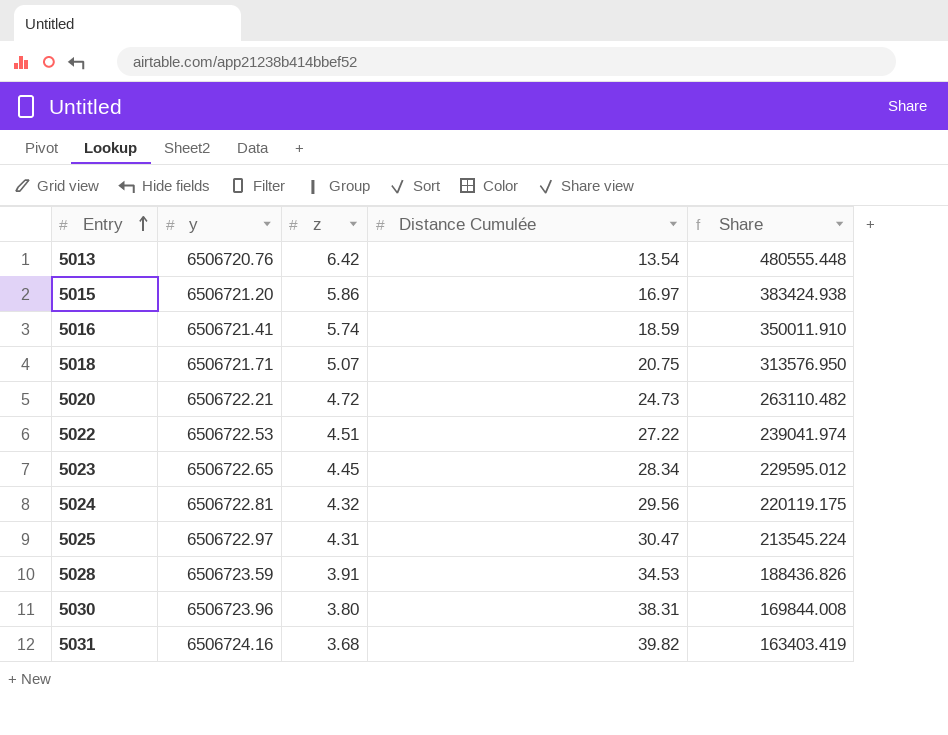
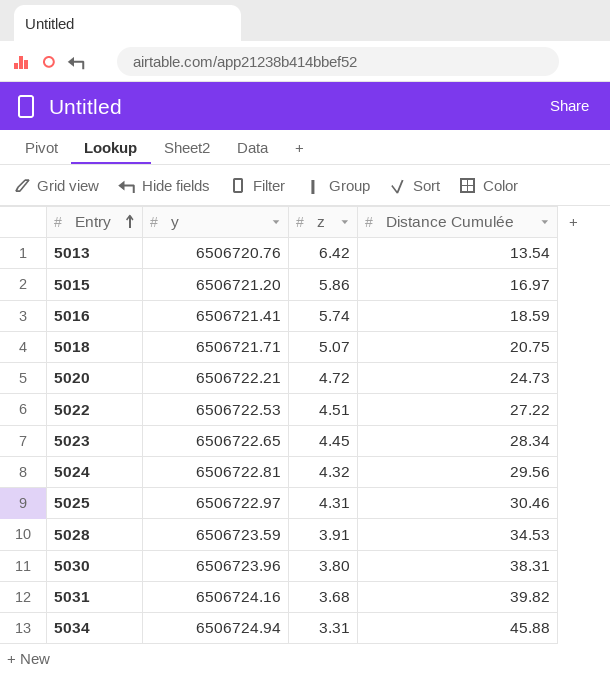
column Share | formula: [y] / [Distance Cumulée] -> none
5025 | Distance Cumulée: 30.47 -> 30.46
row 5034: none -> 6506724.94 | 3.31 | 45.88

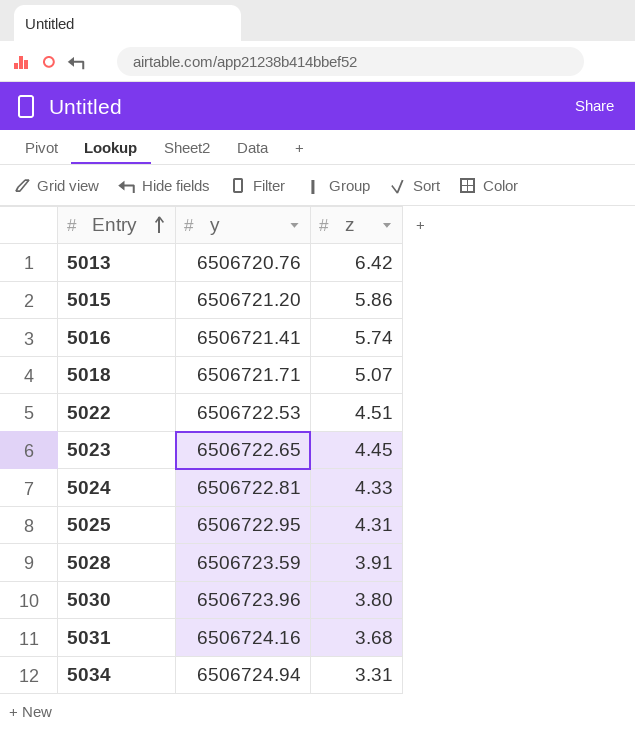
column Distance Cumulée | position: 4 -> none
row 5020: 6506722.21 | 4.72 | 24.73 -> none
5024 | z: 4.32 -> 4.33
5025 | y: 6506722.97 -> 6506722.95

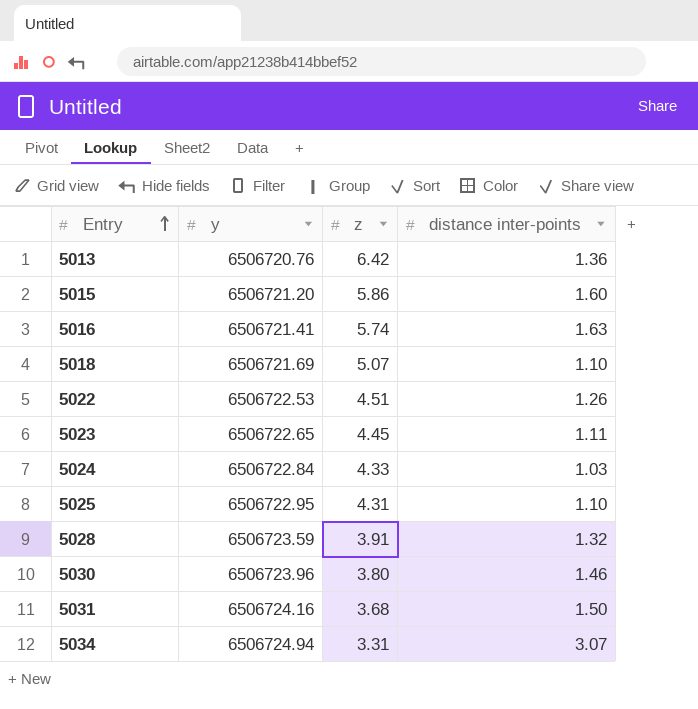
column distance inter-points | position: none -> 4
5018 | y: 6506721.71 -> 6506721.69
5024 | y: 6506722.81 -> 6506722.84

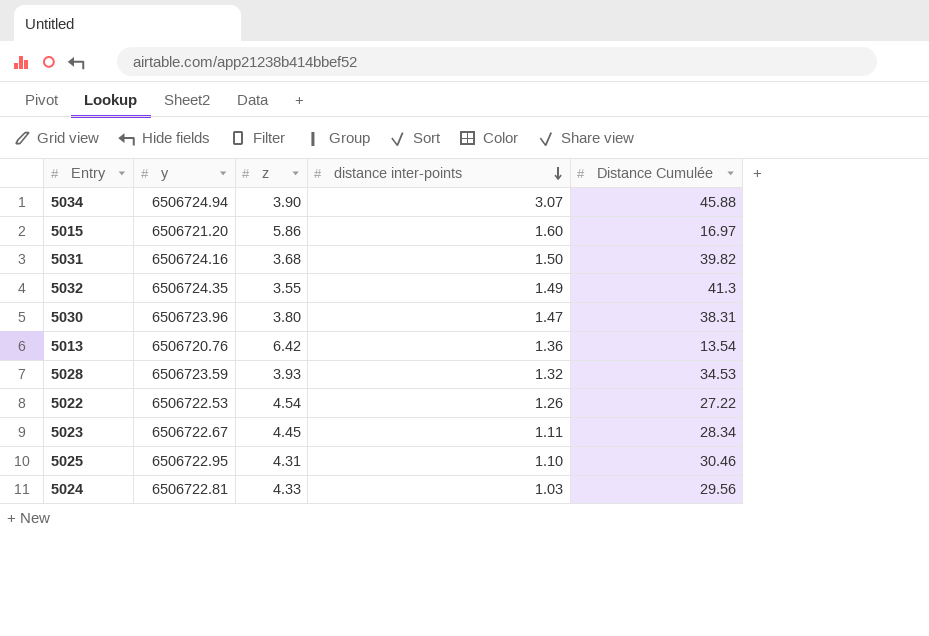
row order: Entry ascending -> distance inter-points descending
column Distance Cumulée | position: none -> 5
row 5016: 6506721.41 | 5.74 | 1.63 -> none
row 5018: 6506721.69 | 5.07 | 1.10 -> none
5034 | z: 3.31 -> 3.90
row 5032: none -> 6506724.35 | 3.55 | 1.49 | 41.3
5030 | distance inter-points: 1.46 -> 1.47
5028 | z: 3.91 -> 3.93
5022 | z: 4.51 -> 4.54
5023 | y: 6506722.65 -> 6506722.67
5024 | y: 6506722.84 -> 6506722.81

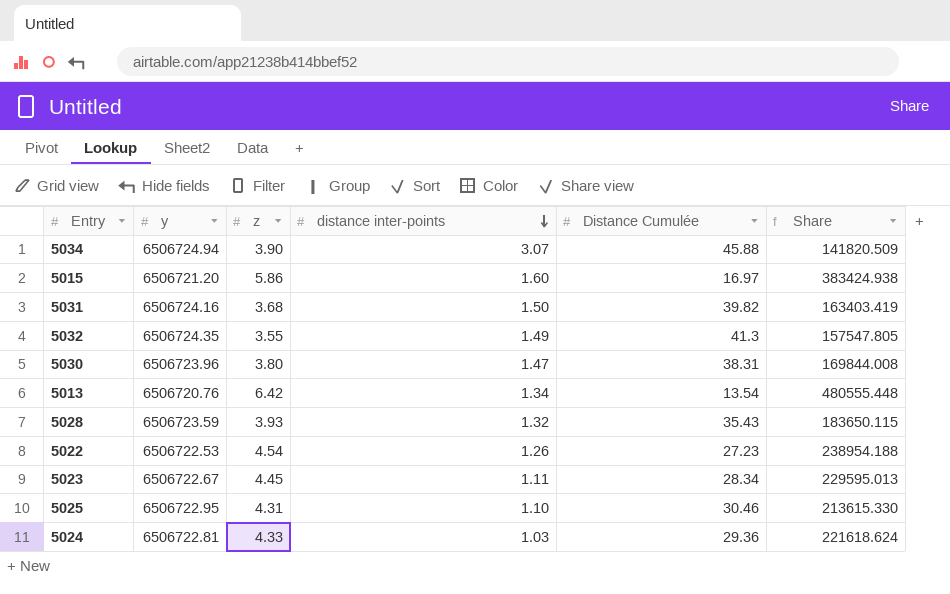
column Share | formula: none -> [y] / [Distance Cumulée]
5013 | distance inter-points: 1.36 -> 1.34
5028 | Distance Cumulée: 34.53 -> 35.43
5022 | Distance Cumulée: 27.22 -> 27.23
5024 | Distance Cumulée: 29.56 -> 29.36

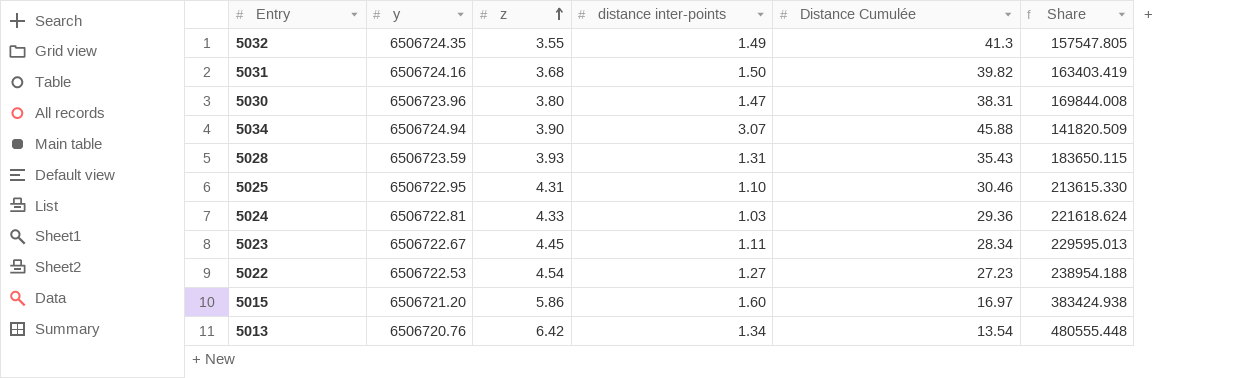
row order: distance inter-points descending -> z ascending
5028 | distance inter-points: 1.32 -> 1.31
5022 | distance inter-points: 1.26 -> 1.27

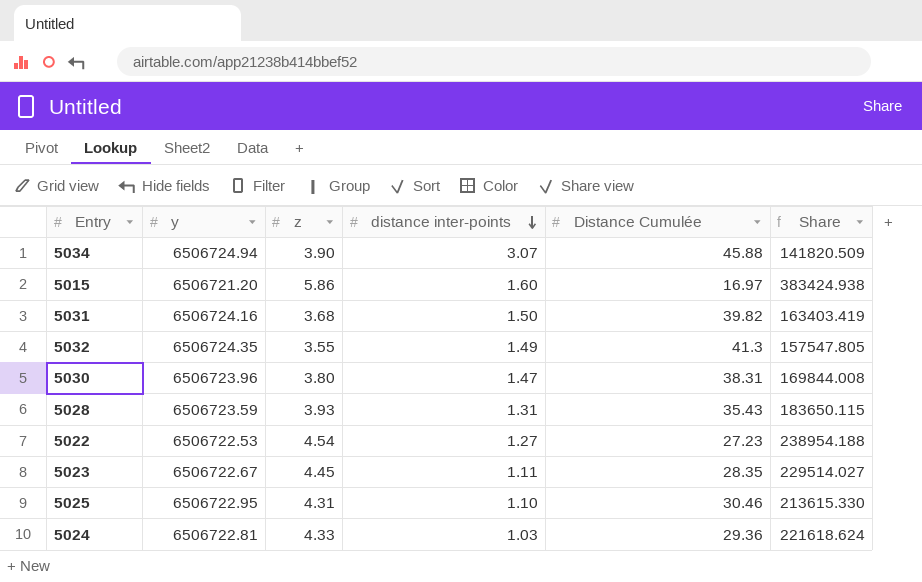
row order: z ascending -> distance inter-points descending
row 5013: 6506720.76 | 6.42 | 1.34 | 13.54 | 480555.448 -> none
5023 | Distance Cumulée: 28.34 -> 28.35
5023 | Share: 229595.013 -> 229514.027

